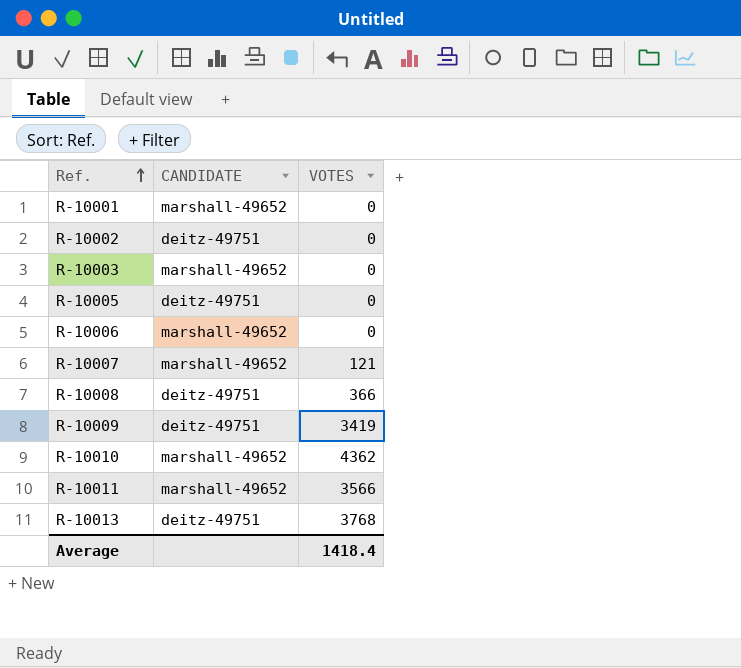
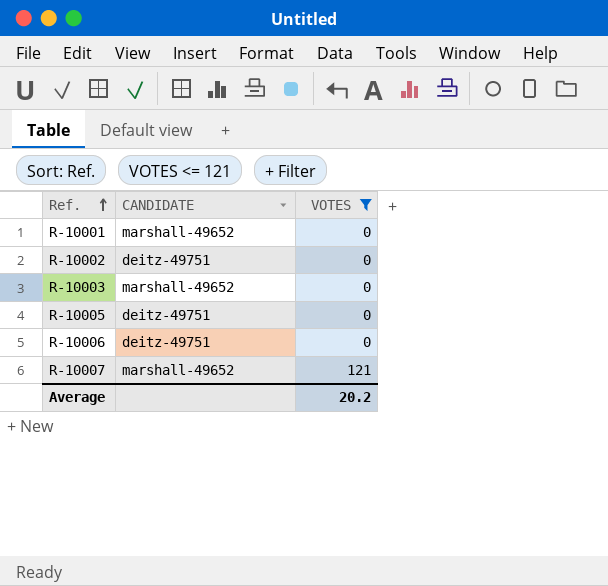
filter: none -> VOTES <= 121
R-10006 | CANDIDATE: marshall-49652 -> deitz-49751
Average | VOTES: 1418.4 -> 20.2

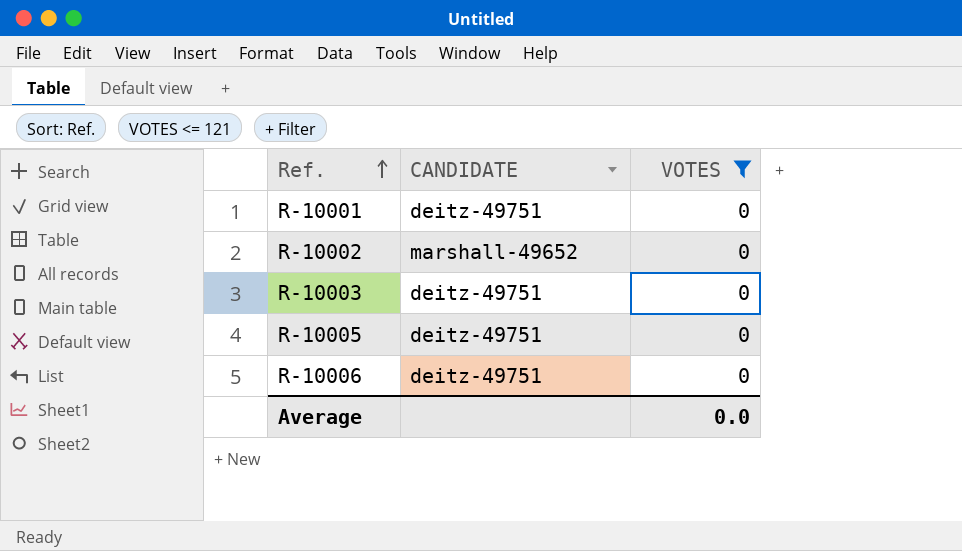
row R-10007: marshall-49652 | 121 -> none
R-10001 | CANDIDATE: marshall-49652 -> deitz-49751
R-10002 | CANDIDATE: deitz-49751 -> marshall-49652
R-10003 | CANDIDATE: marshall-49652 -> deitz-49751
Average | VOTES: 20.2 -> 0.0

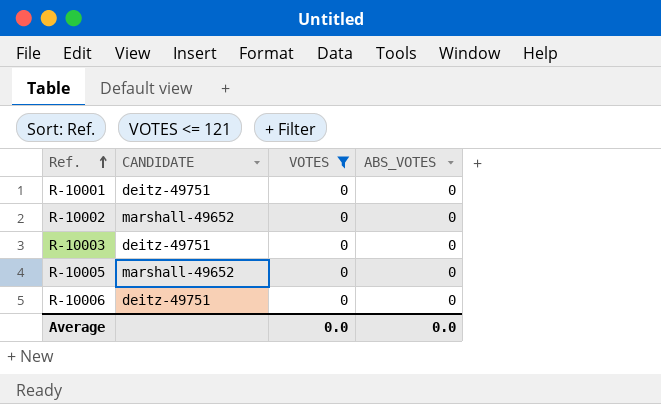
column ABS_VOTES | position: none -> 4
R-10005 | CANDIDATE: deitz-49751 -> marshall-49652

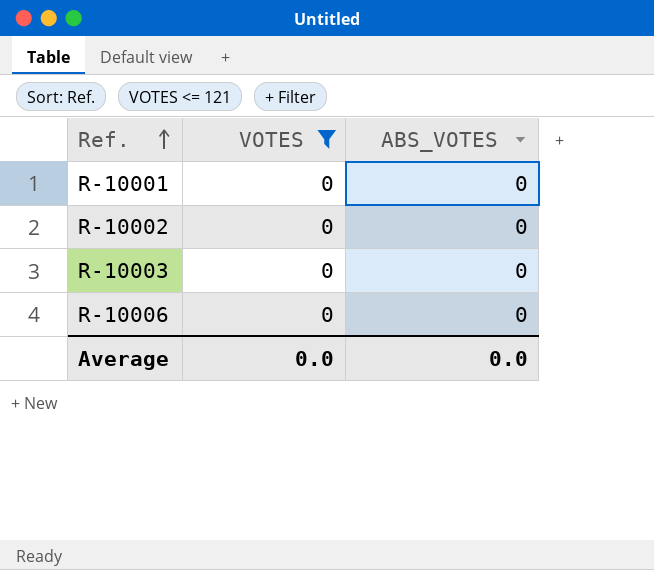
column CANDIDATE | position: 2 -> none
row R-10005: marshall-49652 | 0 | 0 -> none

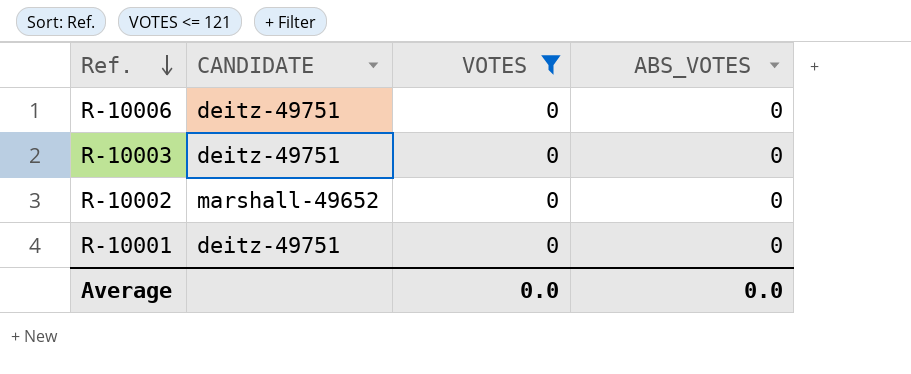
row order: Ref. ascending -> Ref. descending
column CANDIDATE | position: none -> 2

